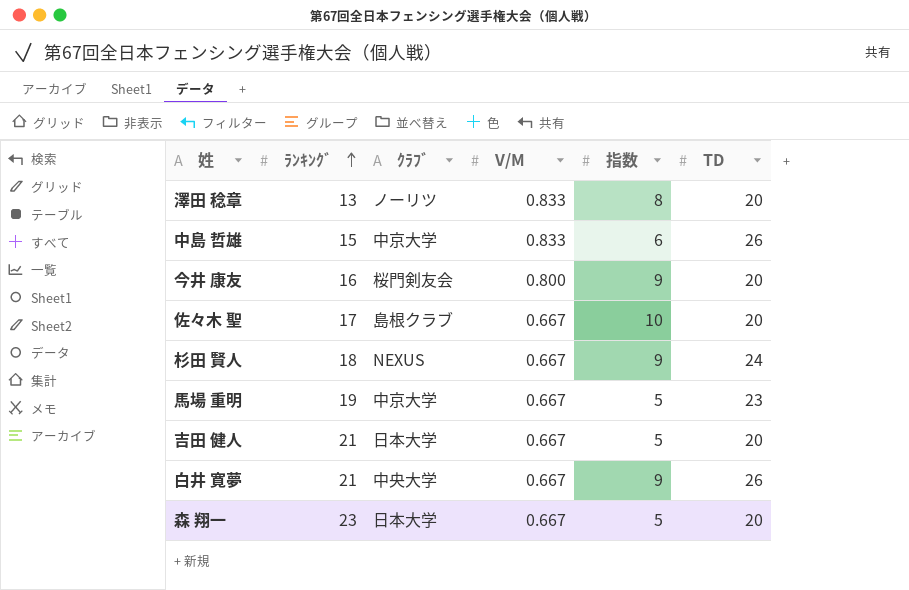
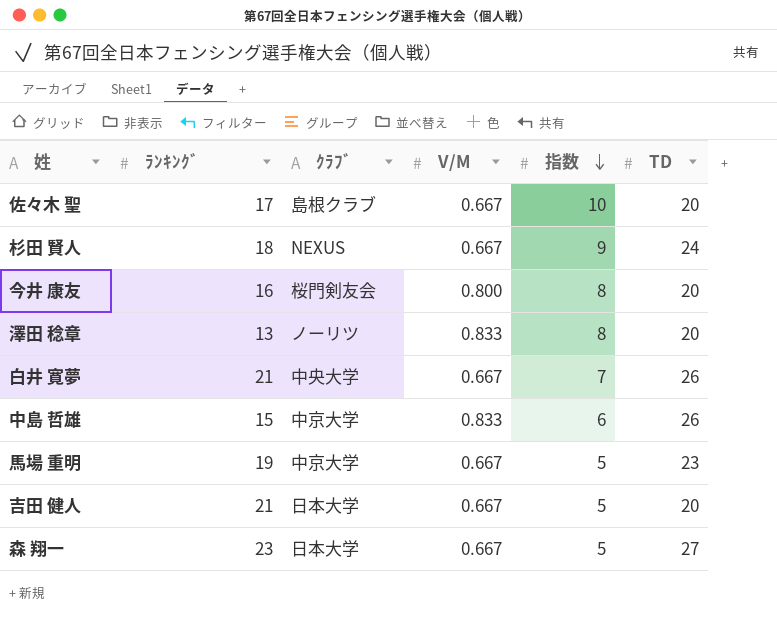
row order: ﾗﾝｷﾝｸﾞ ascending -> 指数 descending
今井 康友 | 指数: 9 -> 8
白井 寛夢 | 指数: 9 -> 7
森 翔一 | TD: 20 -> 27

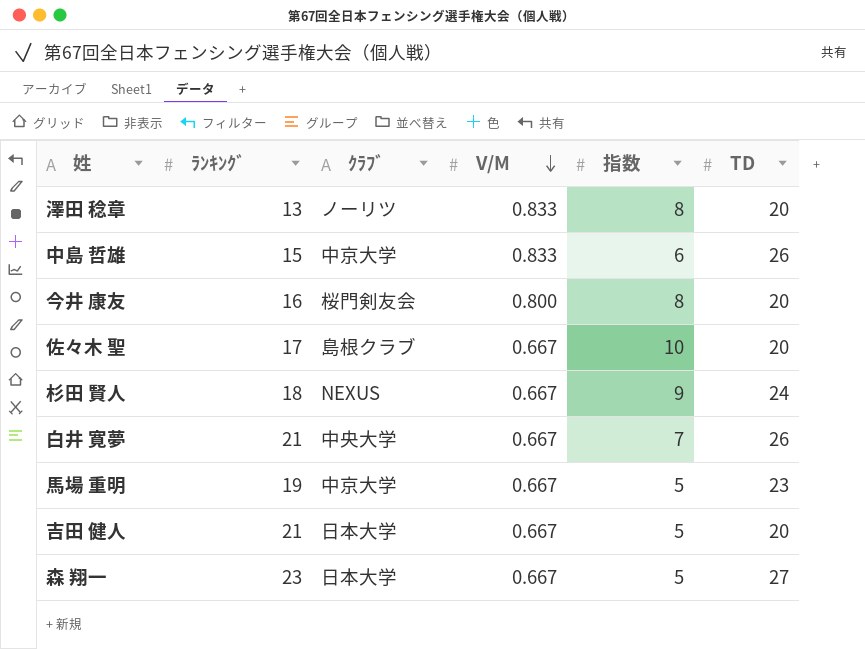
row order: 指数 descending -> V/M descending

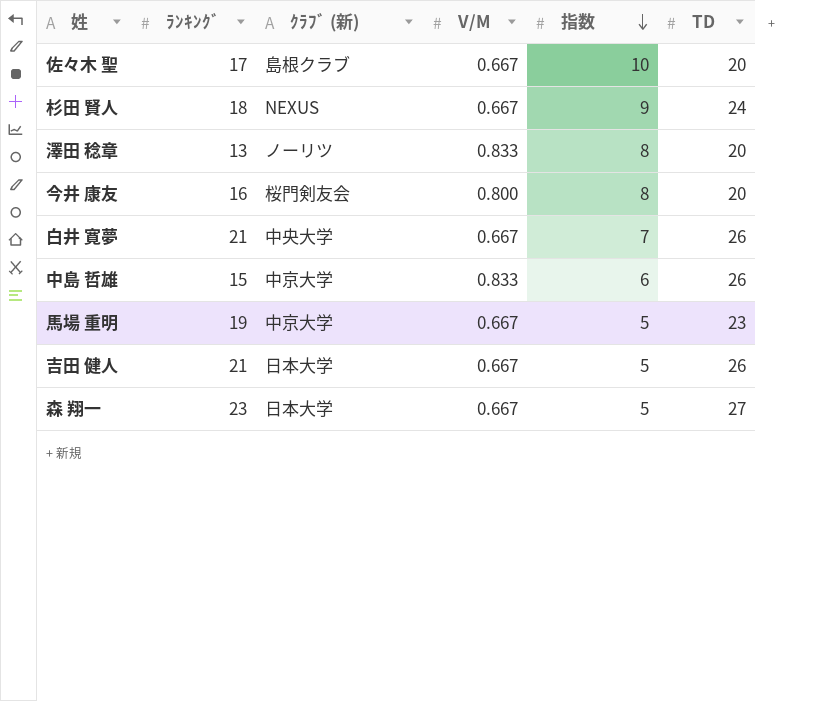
row order: V/M descending -> 指数 descending
column name: ｸﾗﾌﾞ -> ｸﾗﾌﾞ (新)
吉田 健人 | TD: 20 -> 26

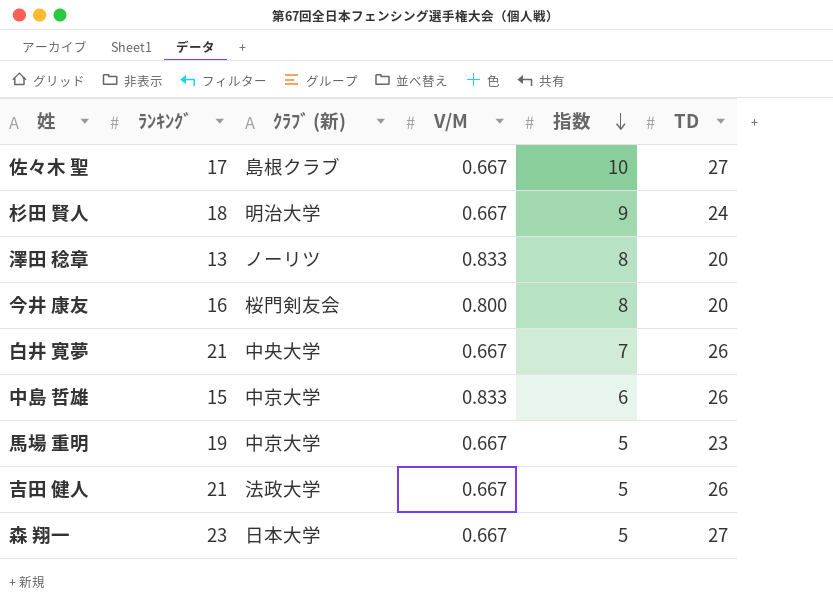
佐々木 聖 | TD: 20 -> 27
杉田 賢人 | ｸﾗﾌﾞ (新): NEXUS -> 明治大学
吉田 健人 | ｸﾗﾌﾞ (新): 日本大学 -> 法政大学

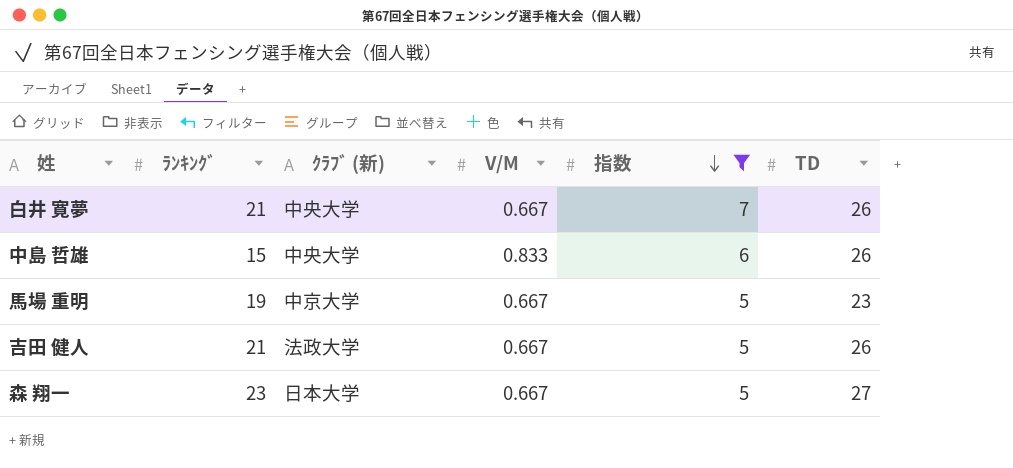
filter: none -> 指数 <= 7
中島 哲雄 | ｸﾗﾌﾞ (新): 中京大学 -> 中央大学

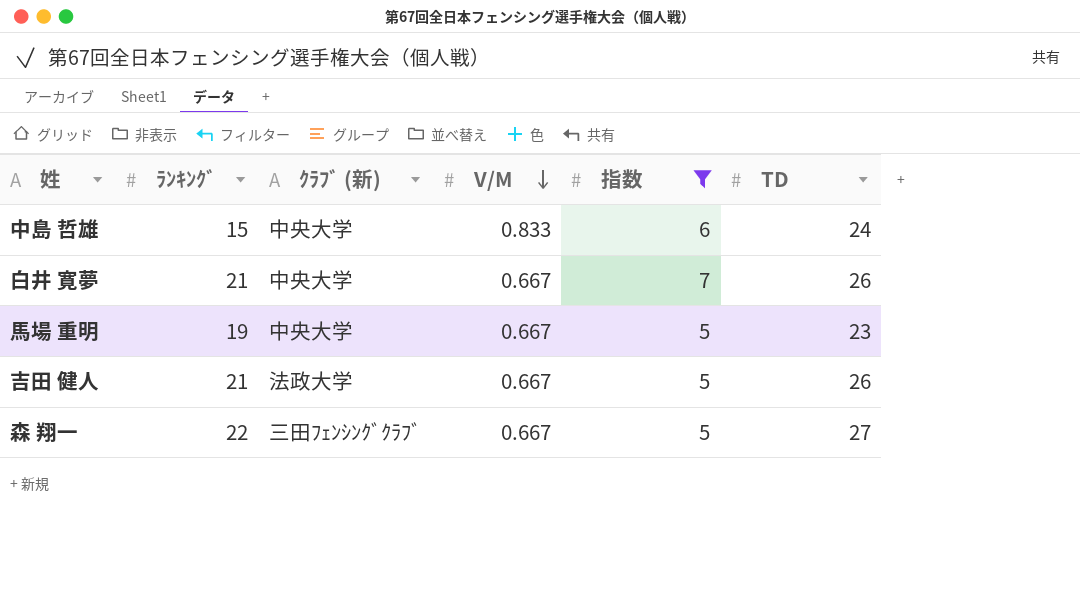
row order: 指数 descending -> V/M descending
中島 哲雄 | TD: 26 -> 24
馬場 重明 | ｸﾗﾌﾞ (新): 中京大学 -> 中央大学
森 翔一 | ﾗﾝｷﾝｸﾞ: 23 -> 22
森 翔一 | ｸﾗﾌﾞ (新): 日本大学 -> 三田ﾌｪﾝｼﾝｸﾞｸﾗﾌﾞ

